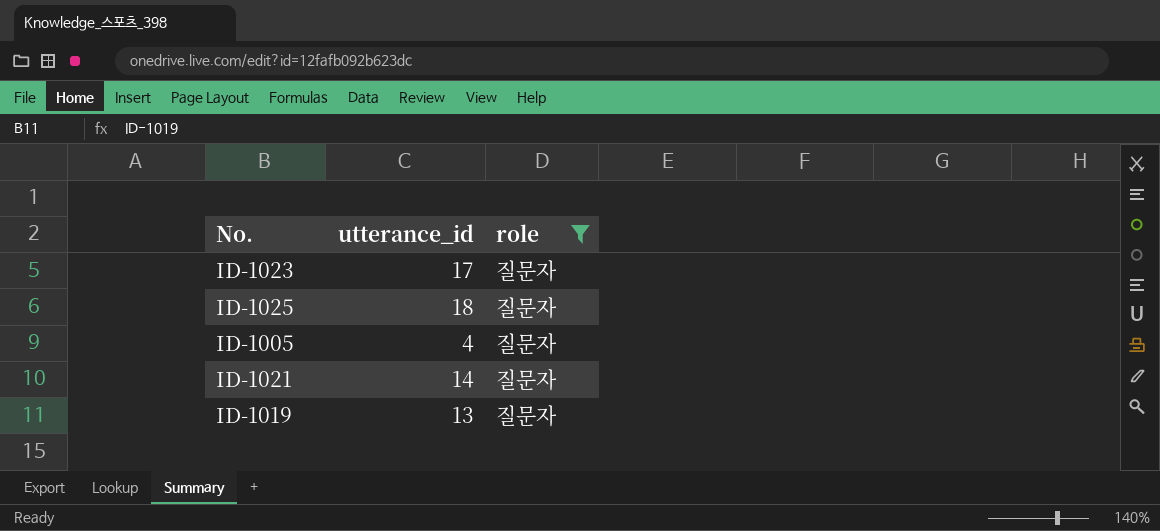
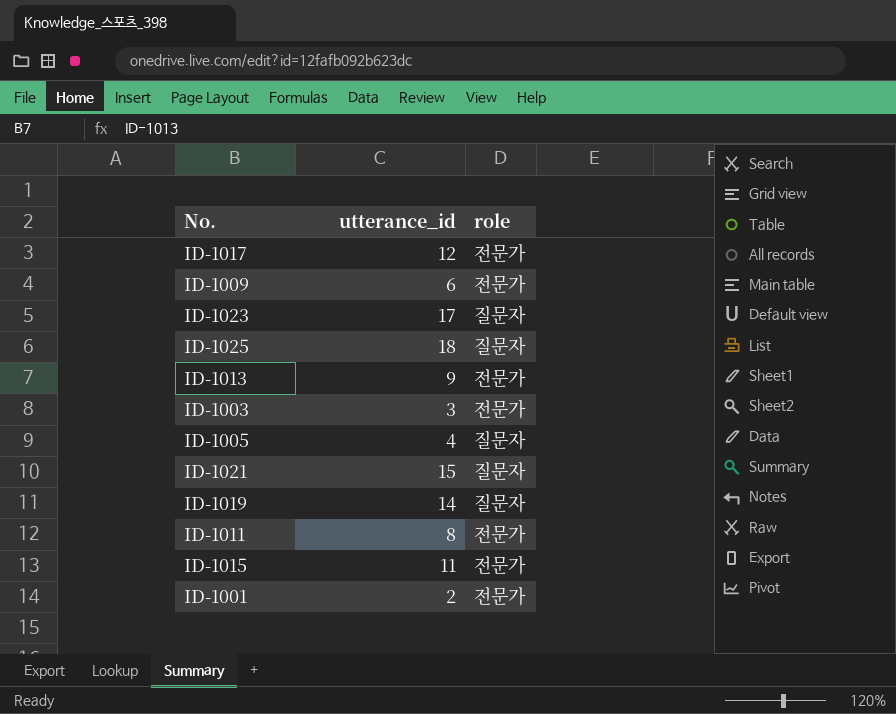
filter: role = 질문자 -> none
ID-1021 | utterance_id: 14 -> 15
ID-1019 | utterance_id: 13 -> 14

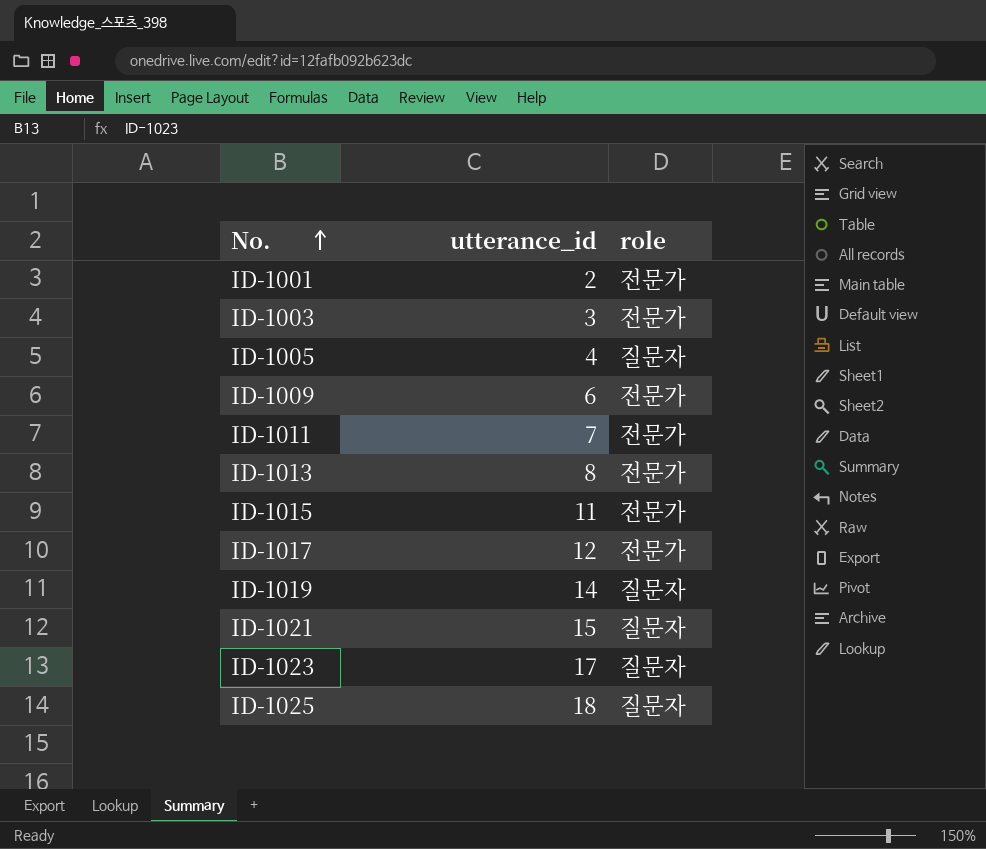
row order: none -> No. ascending
ID-1011 | utterance_id: 8 -> 7
ID-1013 | utterance_id: 9 -> 8

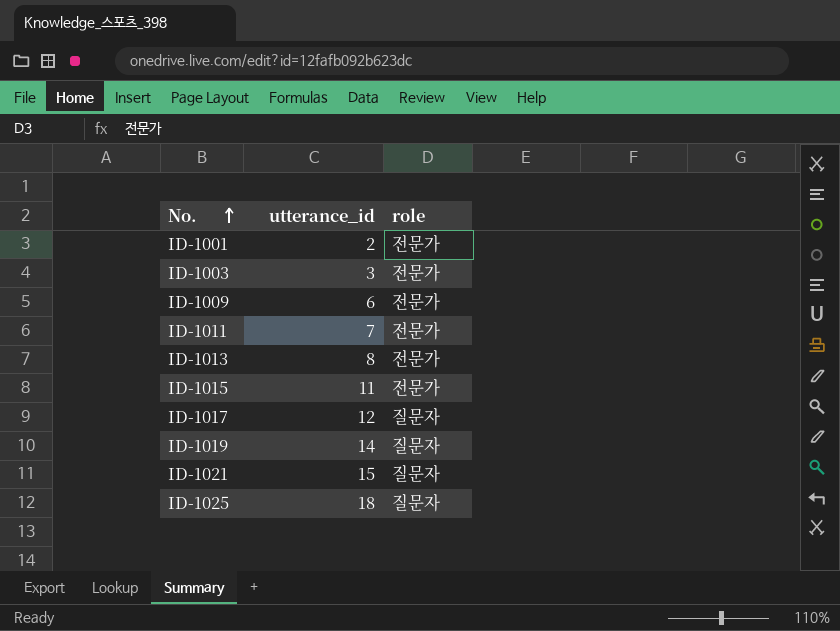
row ID-1005: 4 | 질문자 -> none
row ID-1023: 17 | 질문자 -> none
ID-1017 | role: 전문가 -> 질문자

